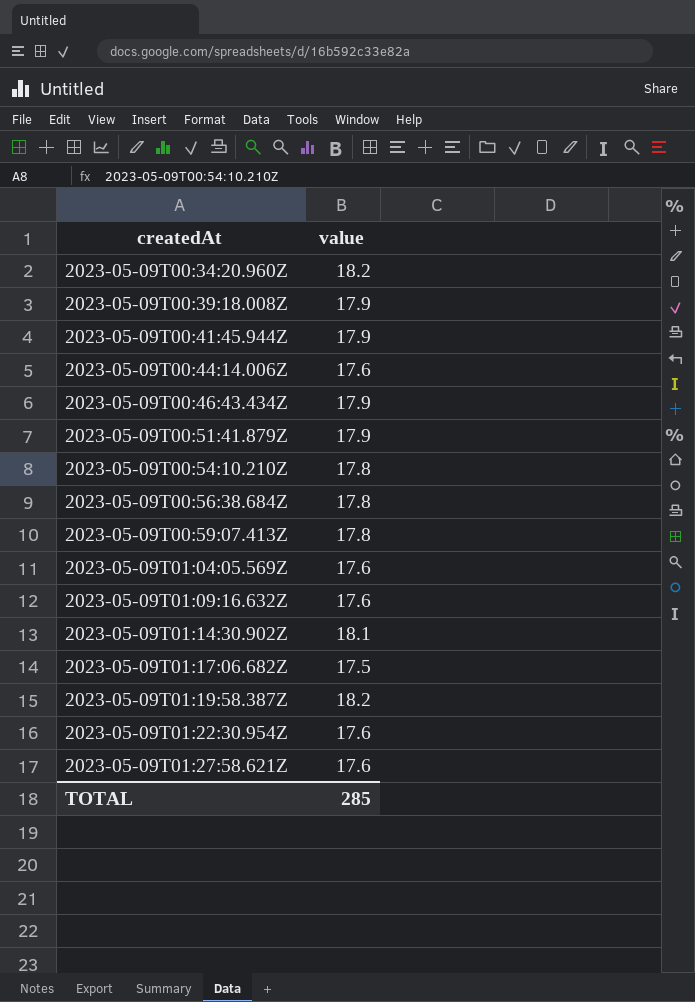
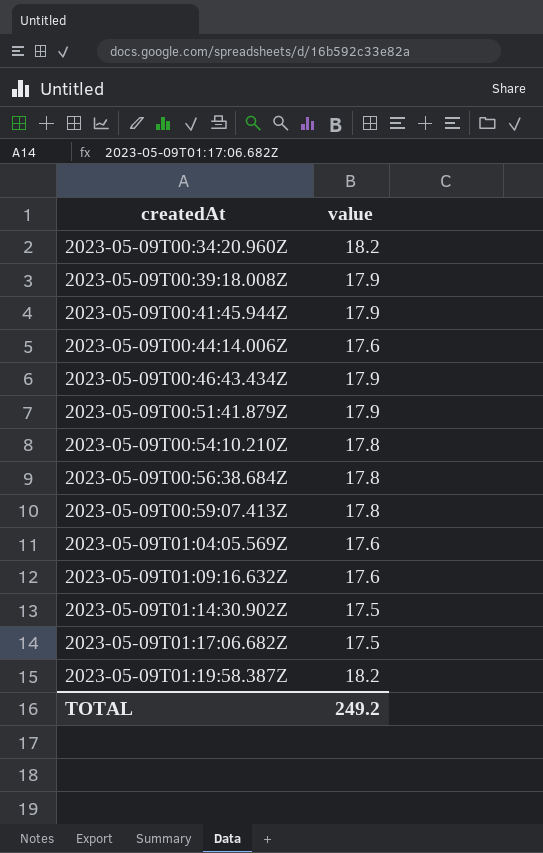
row 2023-05-09T01:22:30.954Z: 17.6 -> none
row 2023-05-09T01:27:58.621Z: 17.6 -> none
2023-05-09T01:14:30.902Z | value: 18.1 -> 17.5
TOTAL | value: 285 -> 249.2

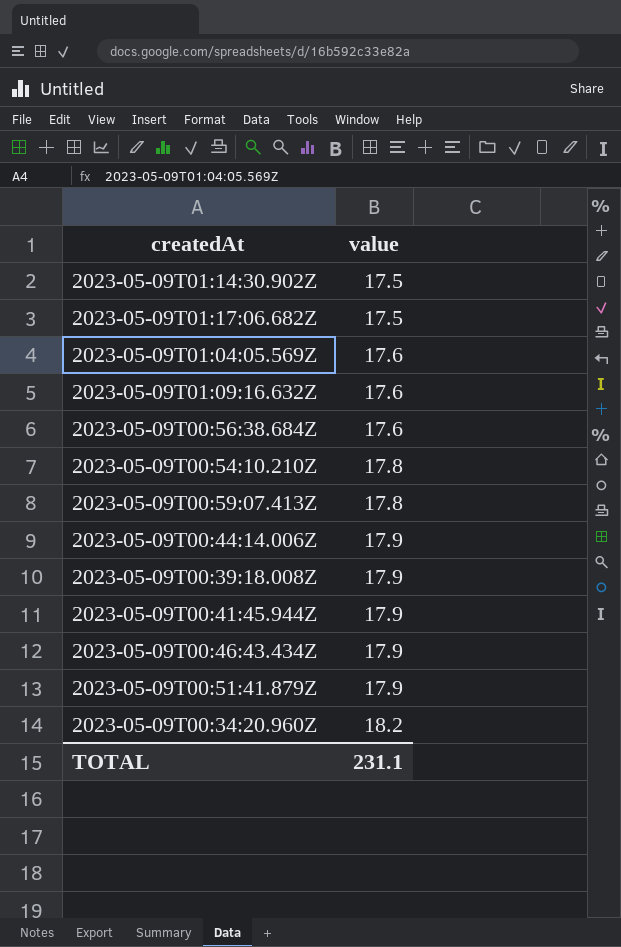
row order: createdAt ascending -> value ascending
row 2023-05-09T01:19:58.387Z: 18.2 -> none
2023-05-09T00:56:38.684Z | value: 17.8 -> 17.6
2023-05-09T00:44:14.006Z | value: 17.6 -> 17.9
TOTAL | value: 249.2 -> 231.1

